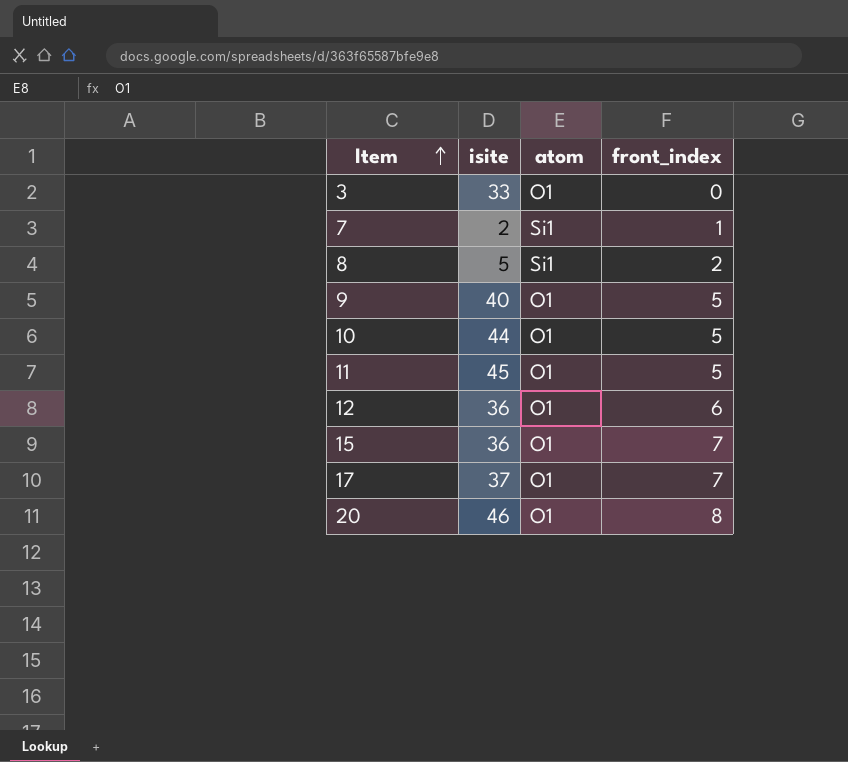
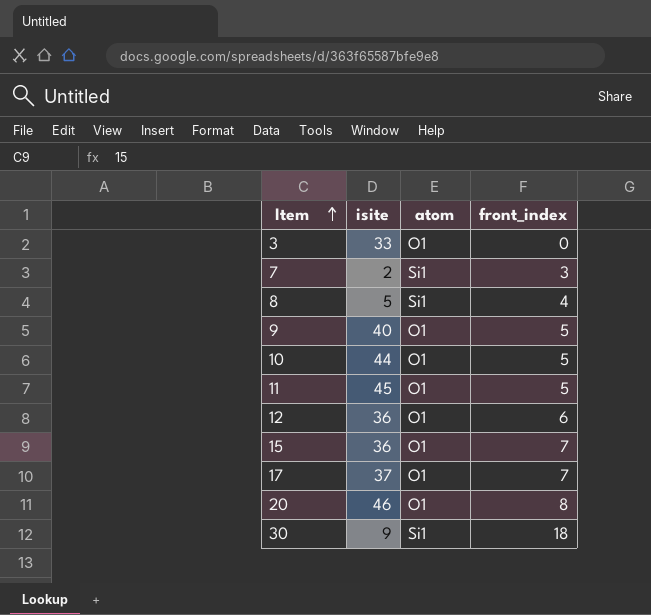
7 | front_index: 1 -> 3
8 | front_index: 2 -> 4
row 30: none -> 9 | Si1 | 18

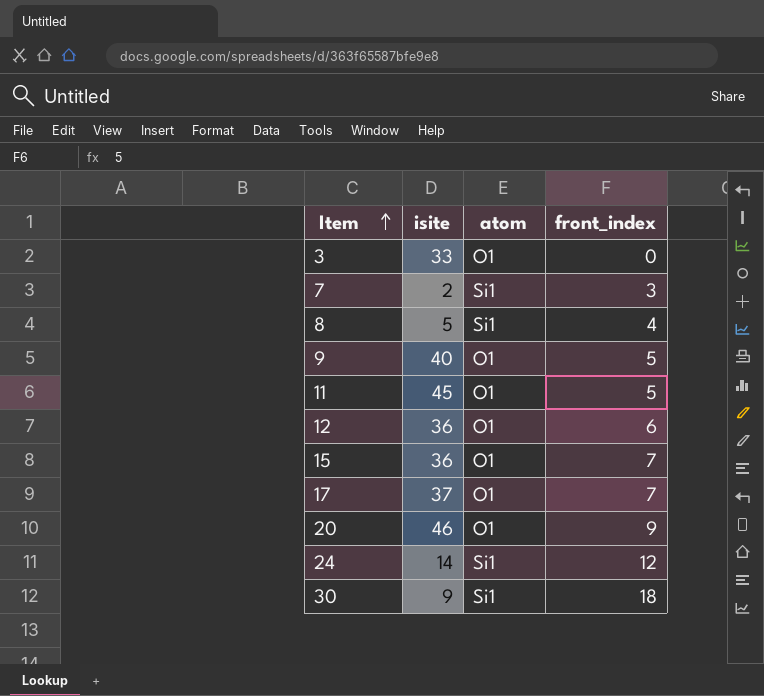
row 10: 44 | O1 | 5 -> none
20 | front_index: 8 -> 9
row 24: none -> 14 | Si1 | 12

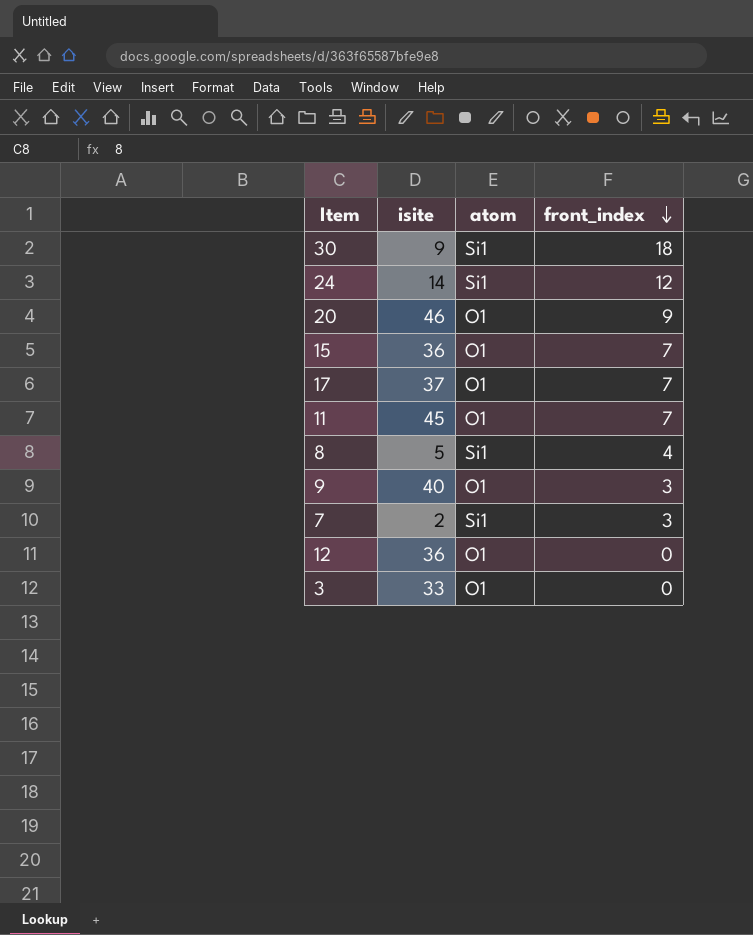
row order: Item ascending -> front_index descending
11 | front_index: 5 -> 7
9 | front_index: 5 -> 3
12 | front_index: 6 -> 0

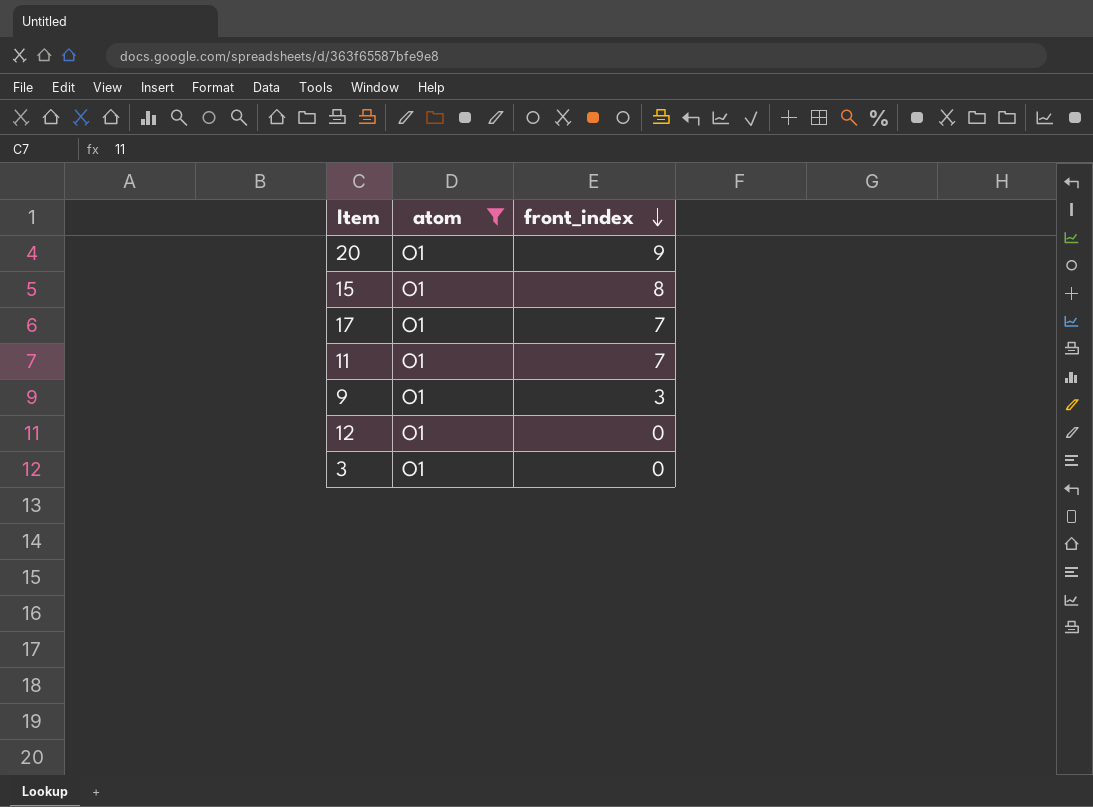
filter: none -> atom = O1
column isite | position: 2 -> none
15 | front_index: 7 -> 8

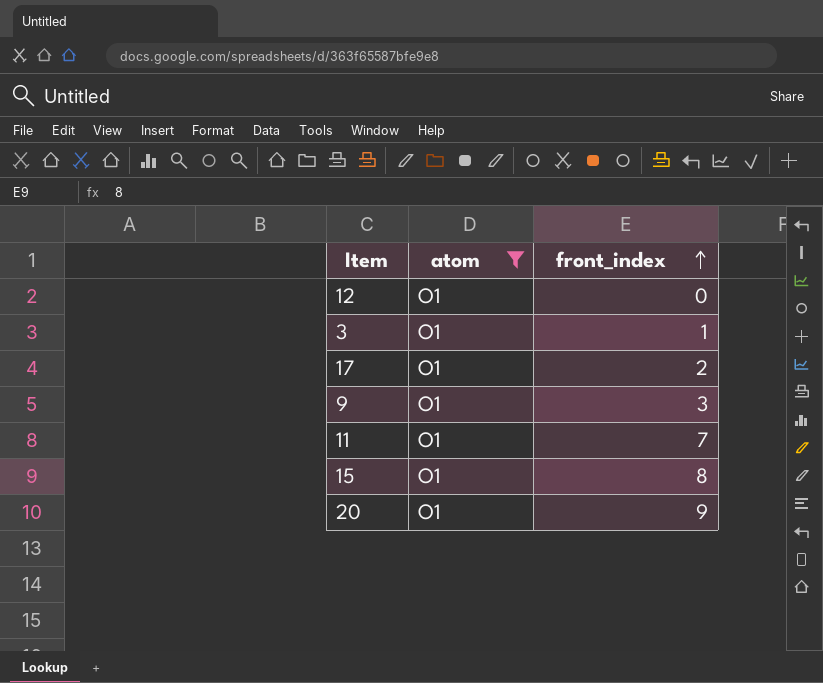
row order: front_index descending -> front_index ascending
3 | front_index: 0 -> 1
17 | front_index: 7 -> 2

